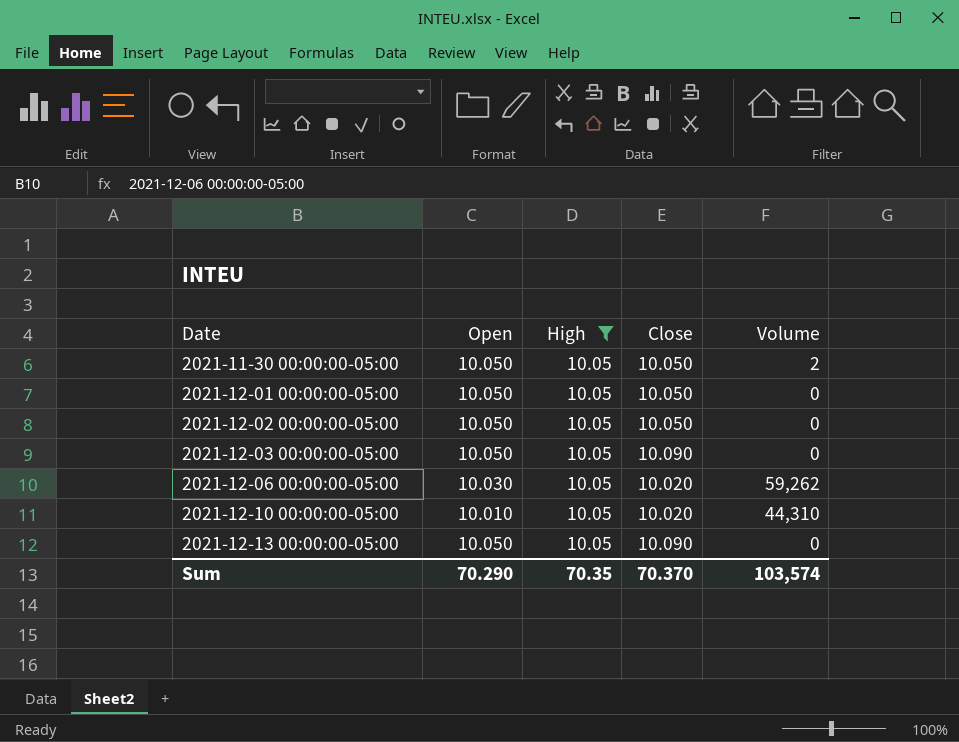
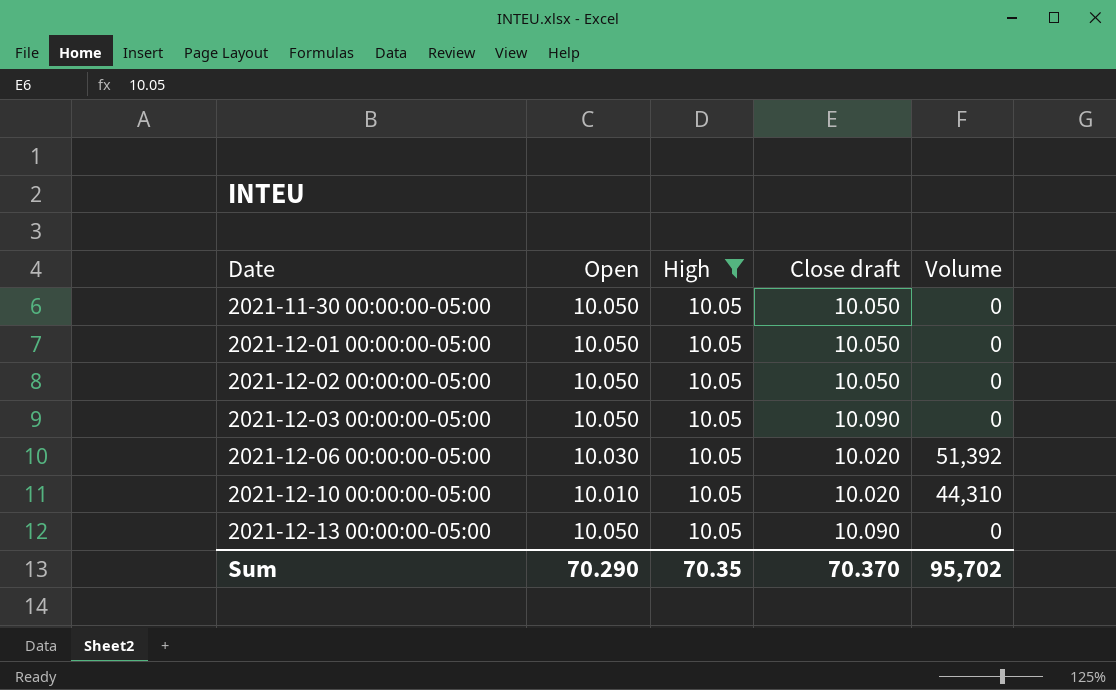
column name: Close -> Close draft
2021-11-30 00:00:00-05:00 | Volume: 2 -> 0
2021-12-06 00:00:00-05:00 | Volume: 59,262 -> 51,392
Sum | Volume: 103,574 -> 95,702

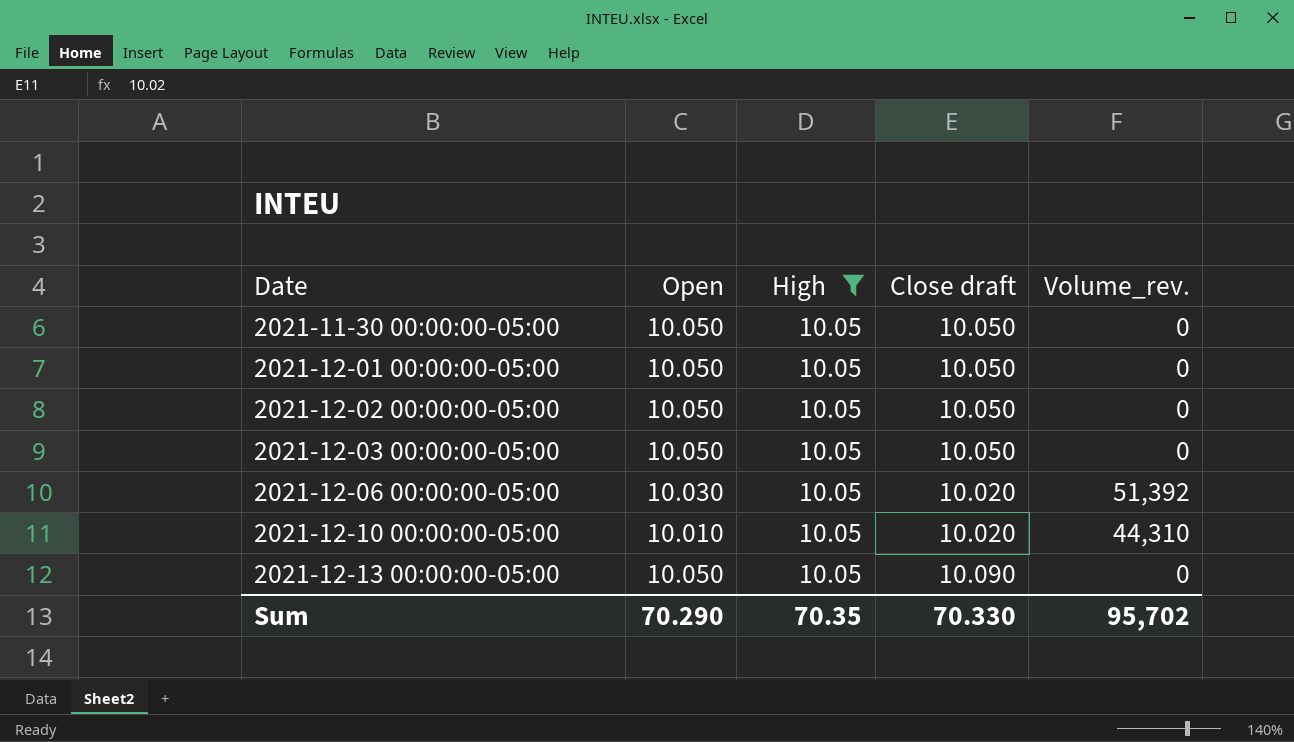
column name: Volume -> Volume_rev.
2021-12-03 00:00:00-05:00 | Close draft: 10.090 -> 10.050
Sum | Close draft: 70.370 -> 70.330

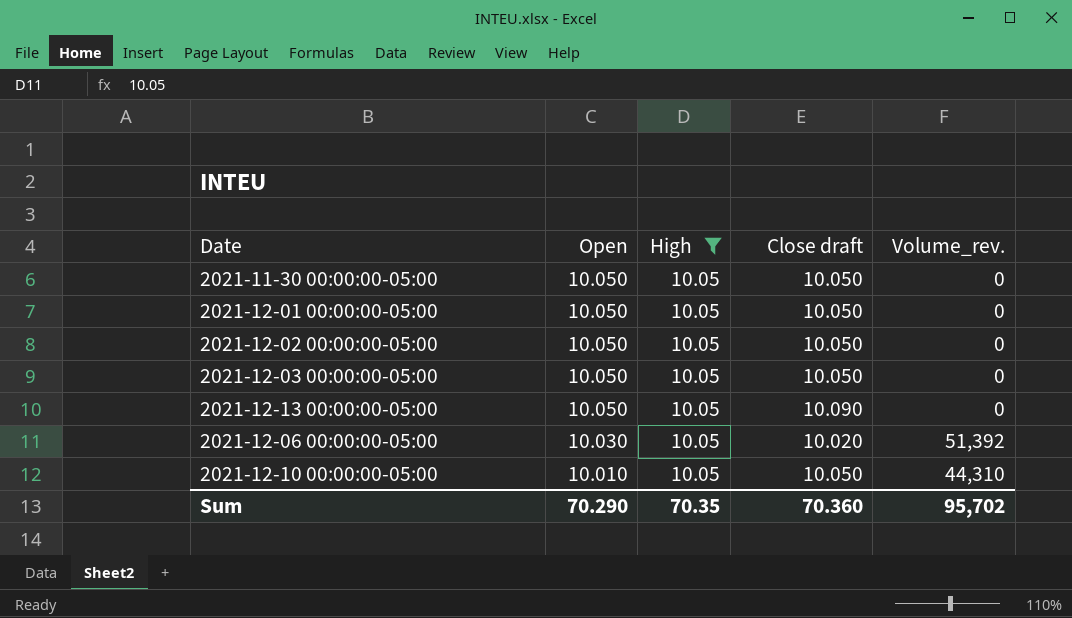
row order: Date ascending -> Open descending
2021-12-10 00:00:00-05:00 | Close draft: 10.020 -> 10.050
Sum | Close draft: 70.330 -> 70.360

